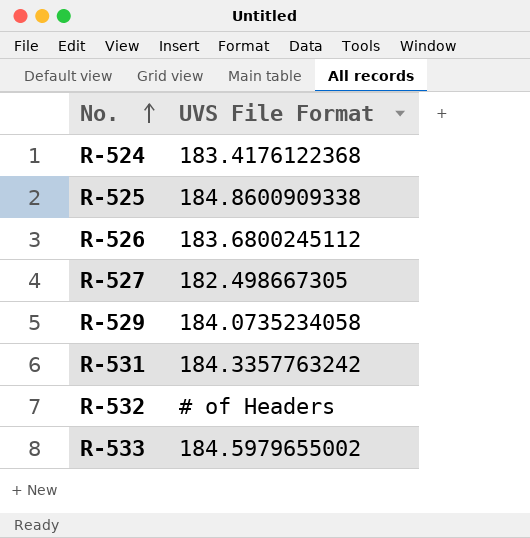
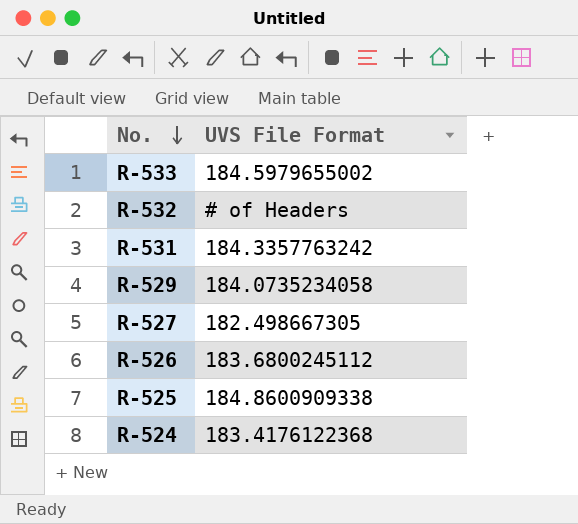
row order: No. ascending -> No. descending

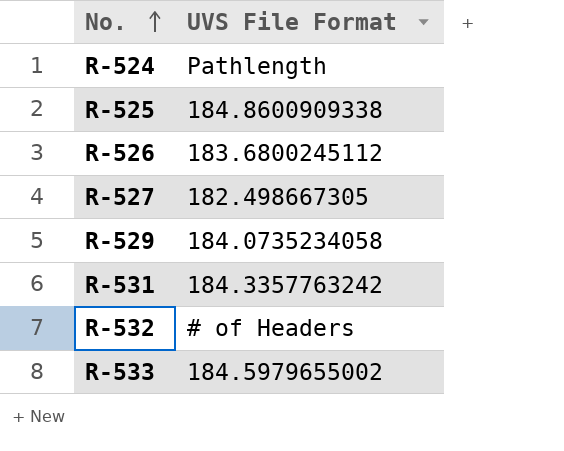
row order: No. descending -> No. ascending
R-524 | UVS File Format: 183.4176122368 -> Pathlength

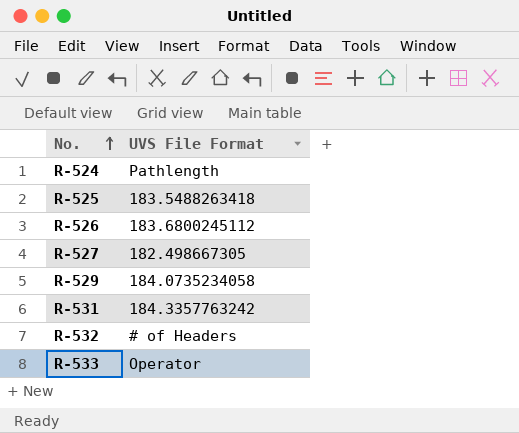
R-525 | UVS File Format: 184.8600909338 -> 183.5488263418
R-533 | UVS File Format: 184.5979655002 -> Operator

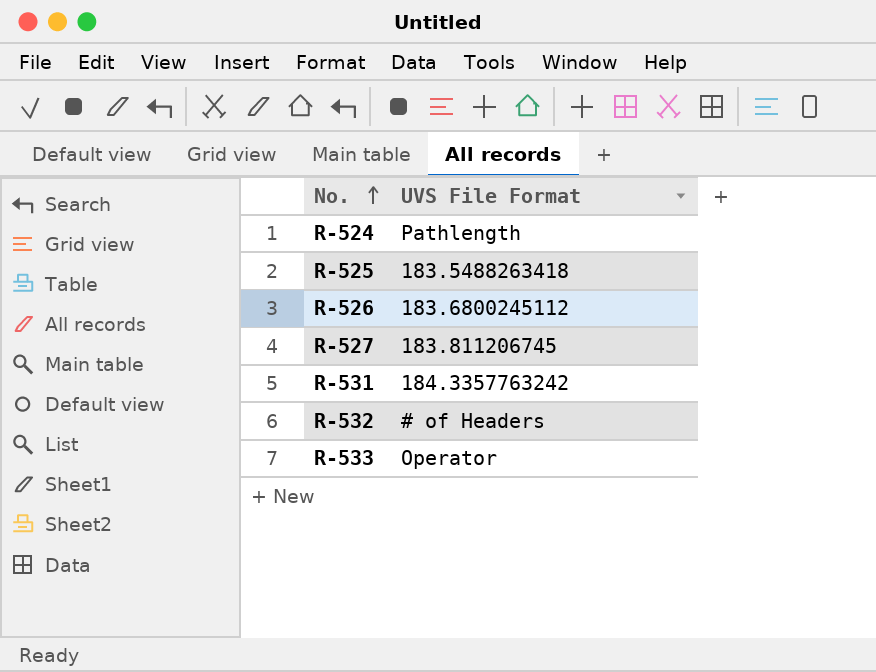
row R-529: 184.0735234058 -> none
R-527 | UVS File Format: 182.498667305 -> 183.811206745

